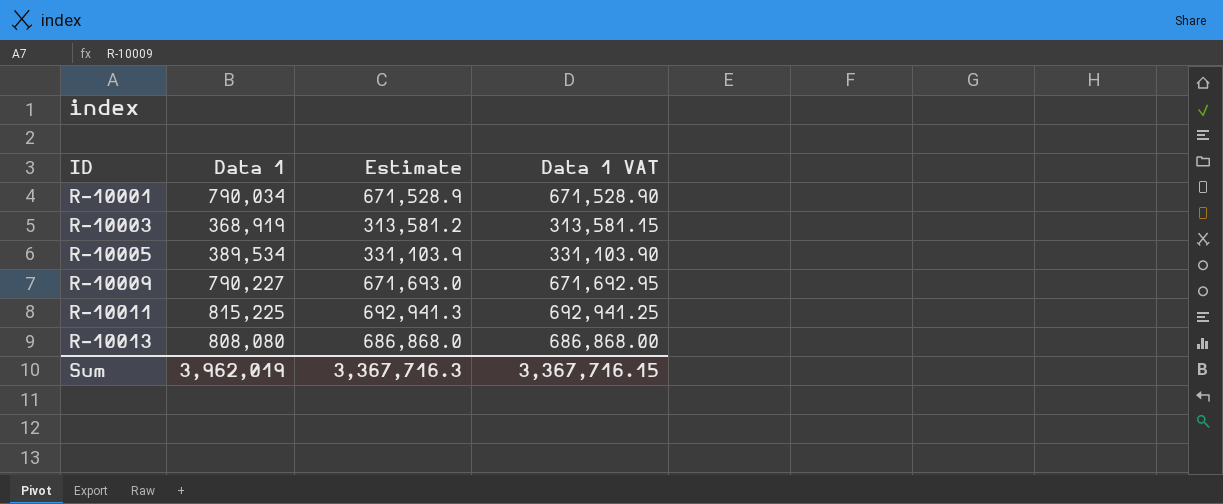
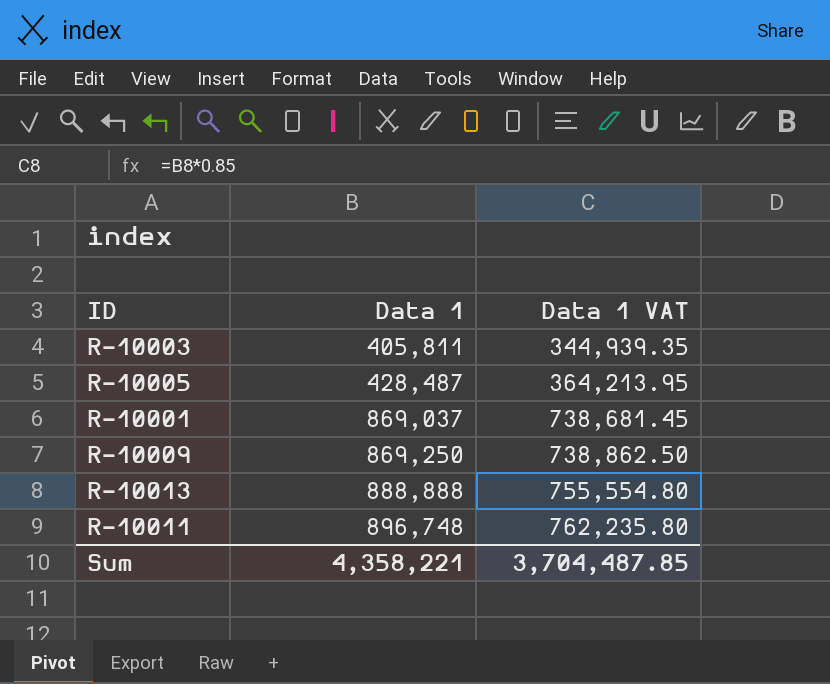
row order: ID ascending -> Data 1 ascending
column Estimate | formula: [Data 1] * 0.85 -> none
R-10003 | Data 1: 368,919 -> 405,811
R-10003 | Data 1 VAT: 313,581.15 -> 344,939.35
R-10005 | Data 1: 389,534 -> 428,487
R-10005 | Data 1 VAT: 331,103.90 -> 364,213.95
R-10001 | Data 1: 790,034 -> 869,037
R-10001 | Data 1 VAT: 671,528.90 -> 738,681.45
R-10009 | Data 1: 790,227 -> 869,250
R-10009 | Data 1 VAT: 671,692.95 -> 738,862.50
R-10013 | Data 1: 808,080 -> 888,888
R-10013 | Data 1 VAT: 686,868.00 -> 755,554.80
R-10011 | Data 1: 815,225 -> 896,748
R-10011 | Data 1 VAT: 692,941.25 -> 762,235.80
Sum | Data 1: 3,962,019 -> 4,358,221
Sum | Data 1 VAT: 3,367,716.15 -> 3,704,487.85

